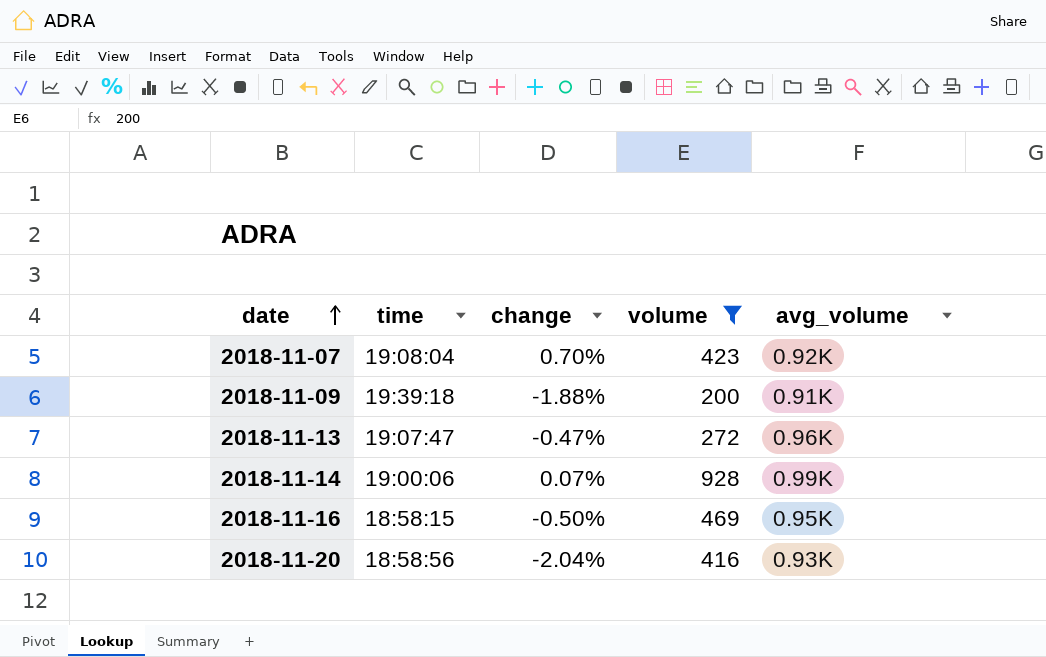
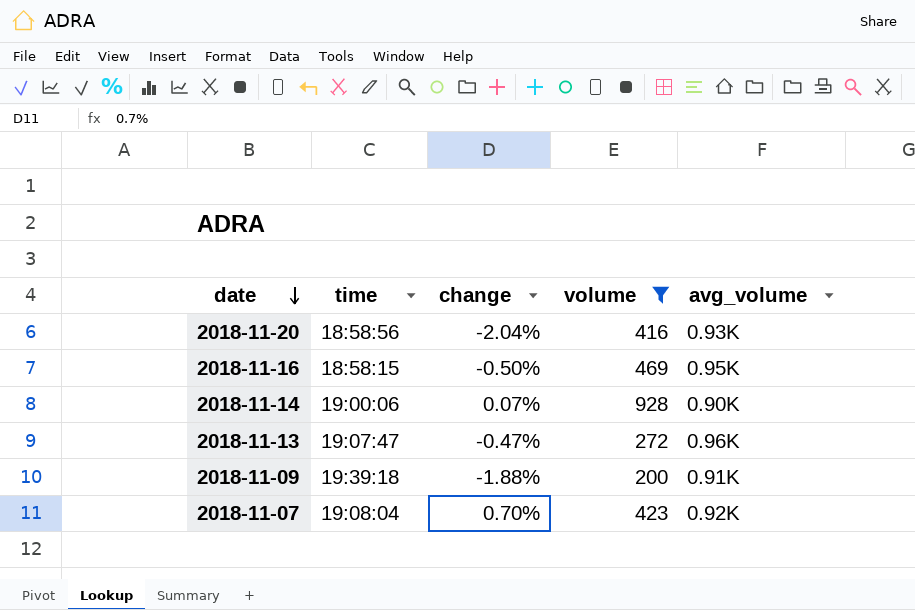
row order: date ascending -> date descending
2018-11-14 | avg_volume: 0.99K -> 0.90K

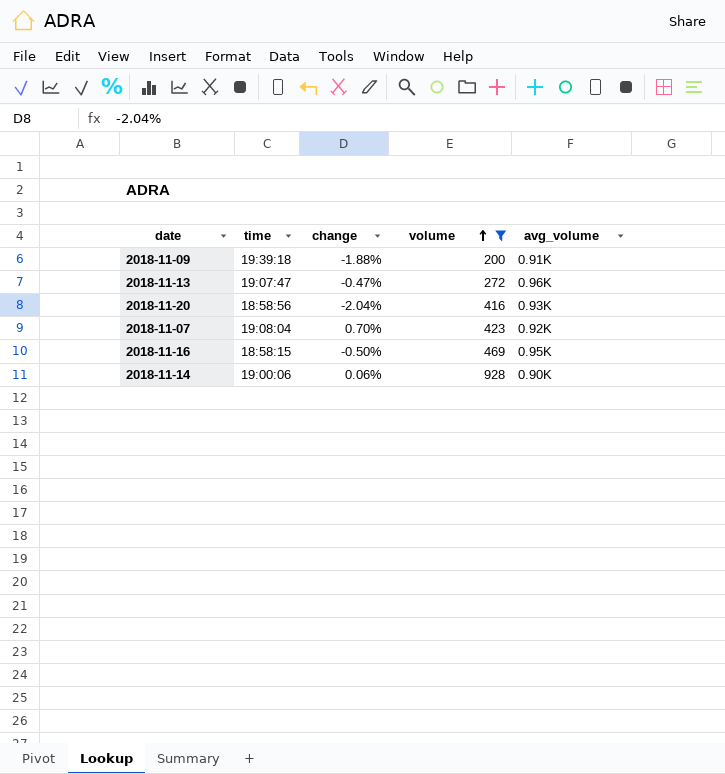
row order: date descending -> volume ascending
2018-11-14 | change: 0.07% -> 0.06%

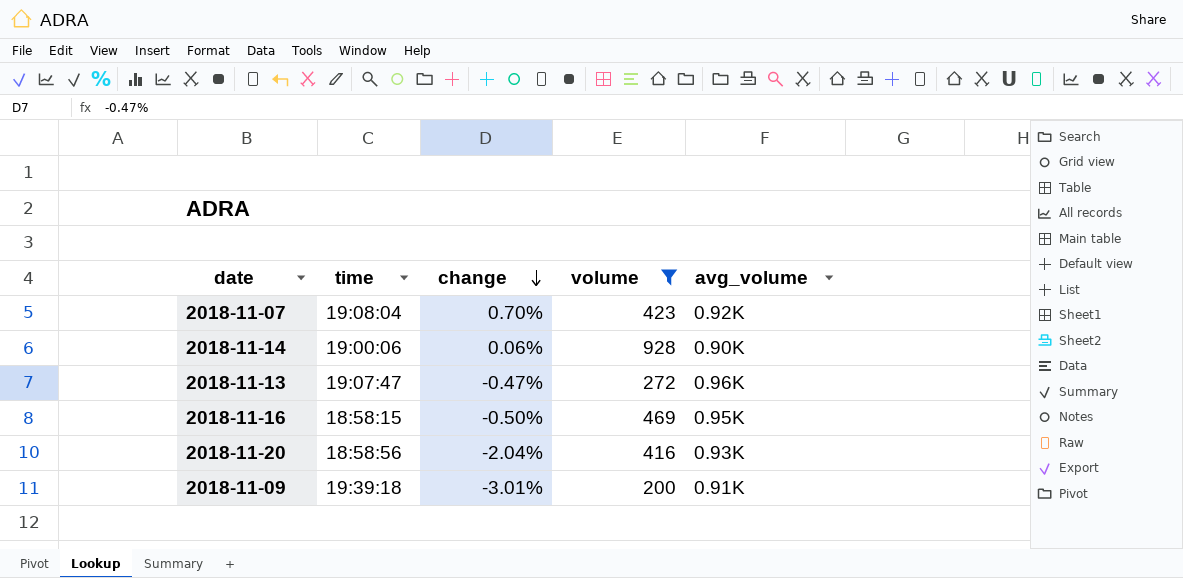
row order: volume ascending -> change descending
2018-11-09 | change: -1.88% -> -3.01%

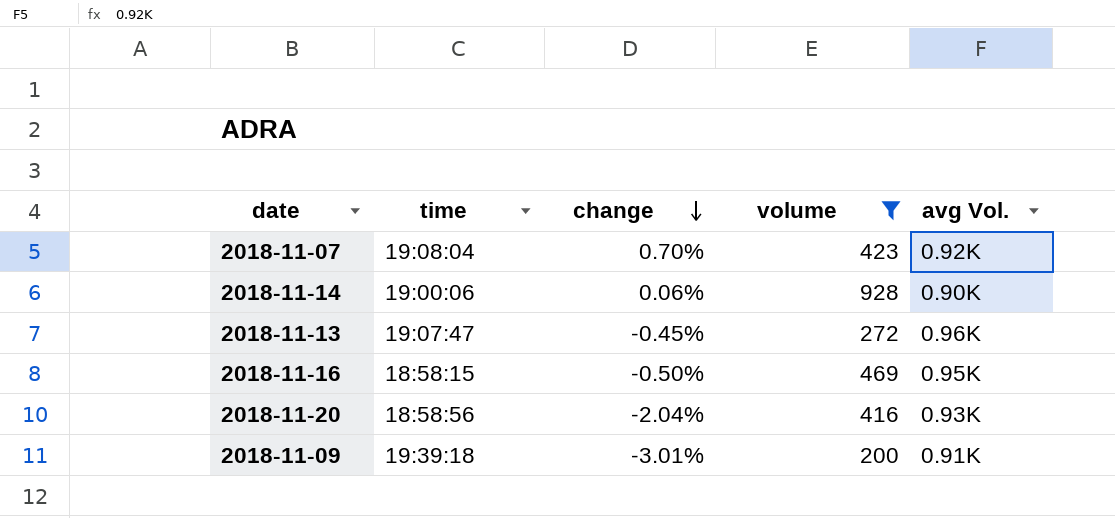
column name: avg_volume -> avg Vol.
2018-11-13 | change: -0.47% -> -0.45%

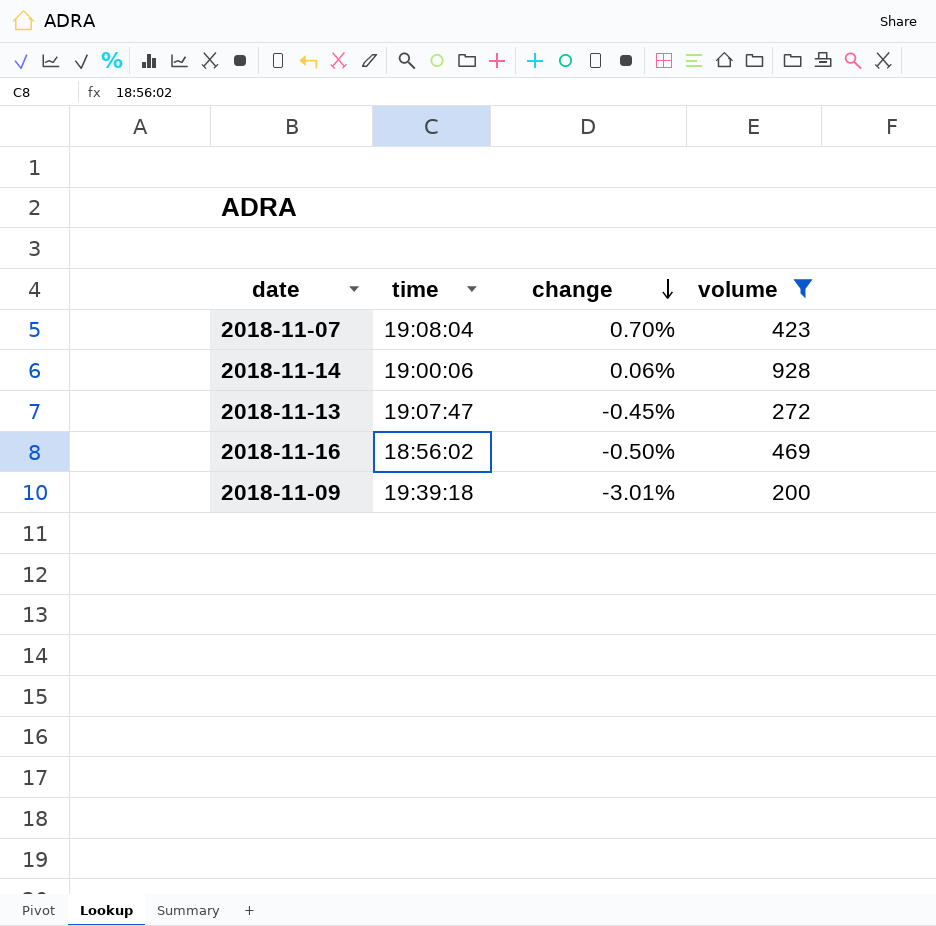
column avg Vol. | position: 5 -> none
row 2018-11-20: 18:58:56 | -2.04% | 416 | 0.93K -> none
2018-11-16 | time: 18:58:15 -> 18:56:02

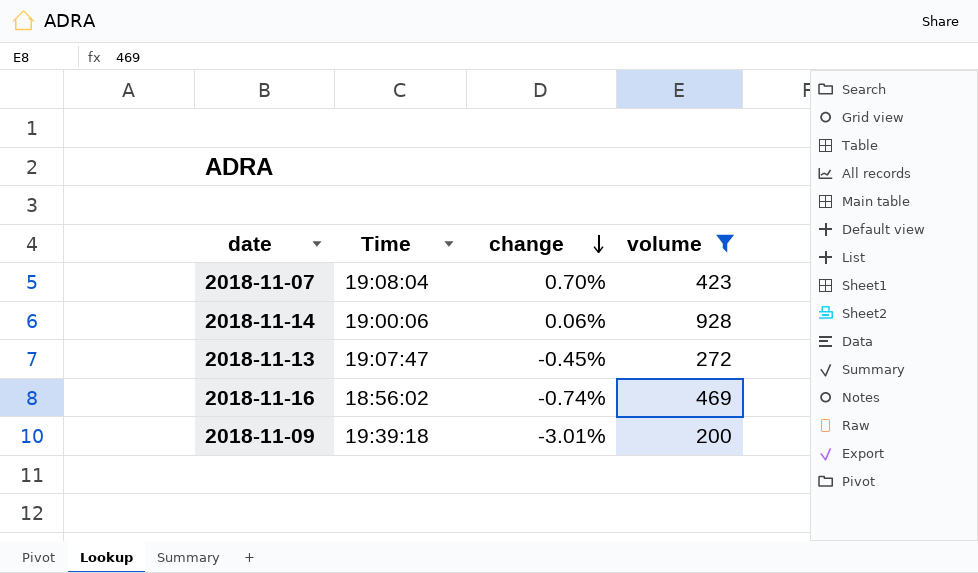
column name: time -> Time
2018-11-16 | change: -0.50% -> -0.74%

